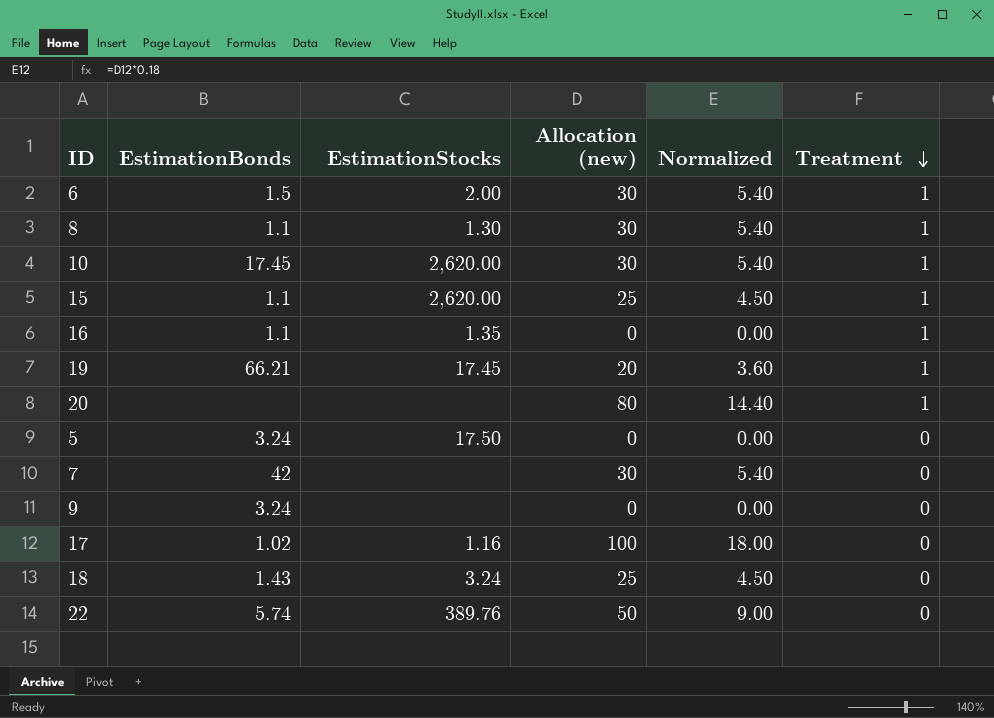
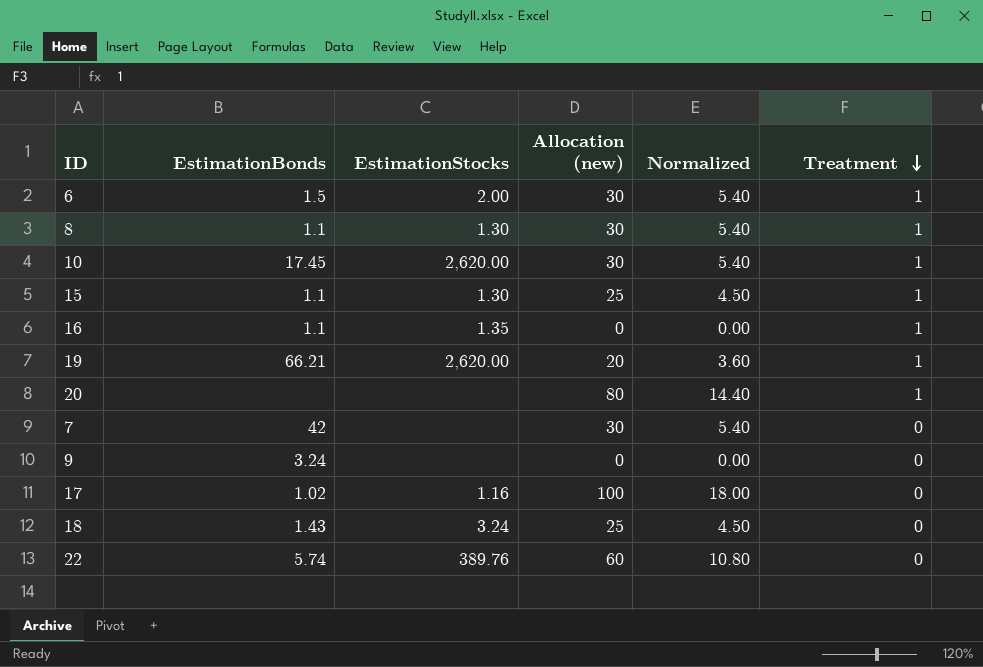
row 5: 3.24 | 17.50 | 0 | 0.00 | 0 -> none
15 | EstimationStocks: 2,620.00 -> 1.30
19 | EstimationStocks: 17.45 -> 2,620.00
22 | Allocation (new): 50 -> 60
22 | Normalized: 9.00 -> 10.80

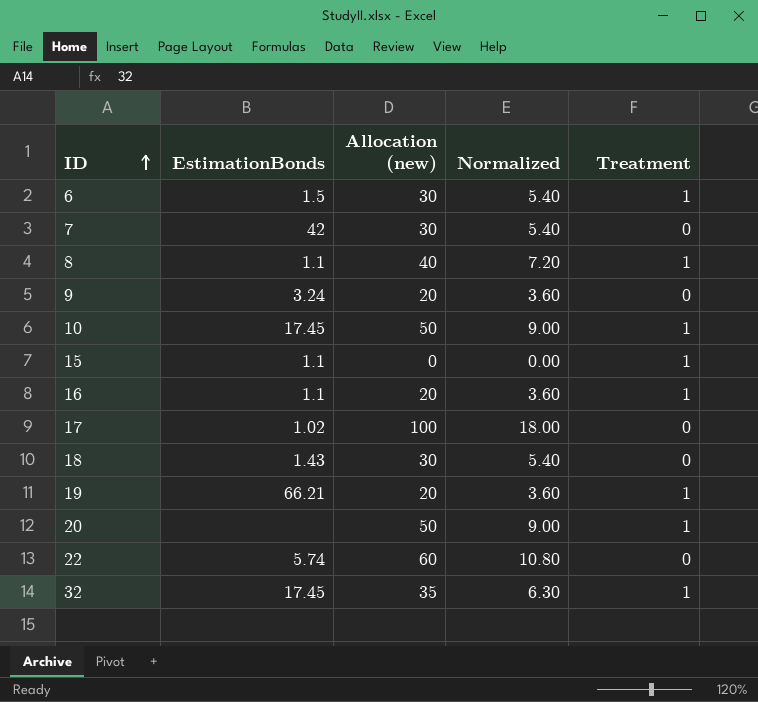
row order: Treatment descending -> ID ascending
column EstimationStocks | position: 3 -> none
8 | Allocation (new): 30 -> 40
8 | Normalized: 5.40 -> 7.20
9 | Allocation (new): 0 -> 20
9 | Normalized: 0.00 -> 3.60
10 | Allocation (new): 30 -> 50
10 | Normalized: 5.40 -> 9.00
15 | Allocation (new): 25 -> 0
15 | Normalized: 4.50 -> 0.00
16 | Allocation (new): 0 -> 20
16 | Normalized: 0.00 -> 3.60
18 | Allocation (new): 25 -> 30
18 | Normalized: 4.50 -> 5.40
20 | Allocation (new): 80 -> 50
20 | Normalized: 14.40 -> 9.00
row 32: none -> 17.45 | 35 | 6.30 | 1

